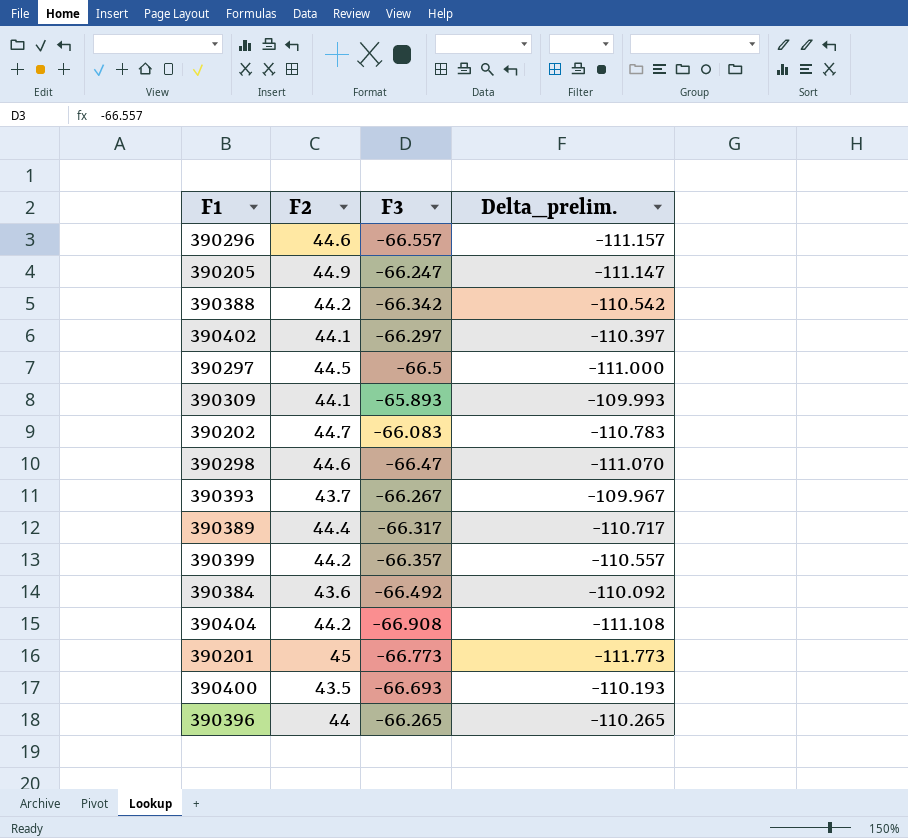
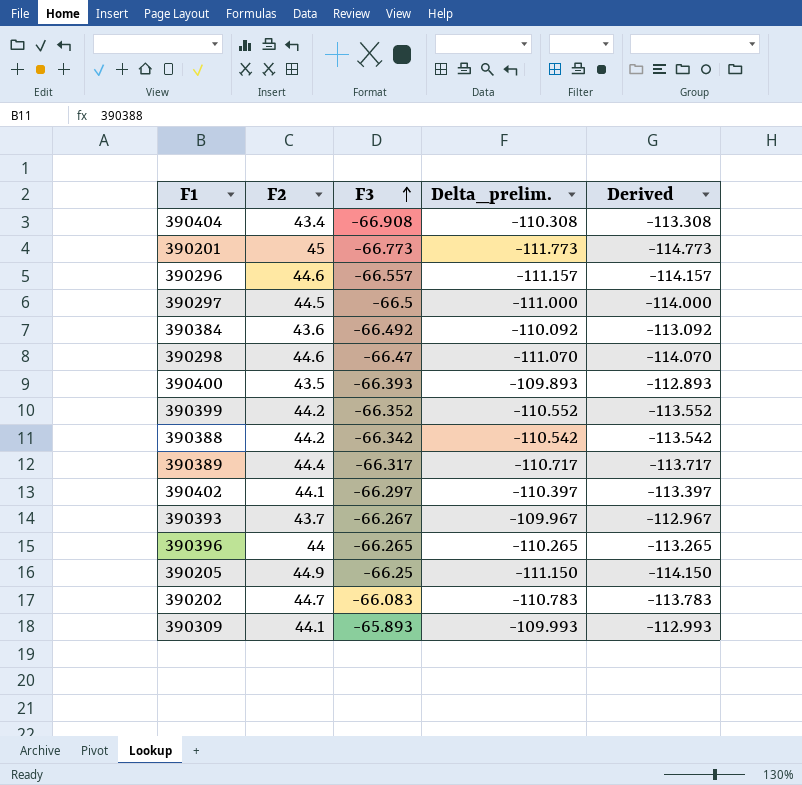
row order: none -> F3 ascending
column Derived | formula: none -> [Delta_prelim.] - 3
390404 | F2: 44.2 -> 43.4
390404 | Delta_prelim.: -111.108 -> -110.308
390400 | F3: -66.693 -> -66.393
390400 | Delta_prelim.: -110.193 -> -109.893
390399 | F3: -66.357 -> -66.352
390399 | Delta_prelim.: -110.557 -> -110.552
390205 | F3: -66.247 -> -66.25
390205 | Delta_prelim.: -111.147 -> -111.150

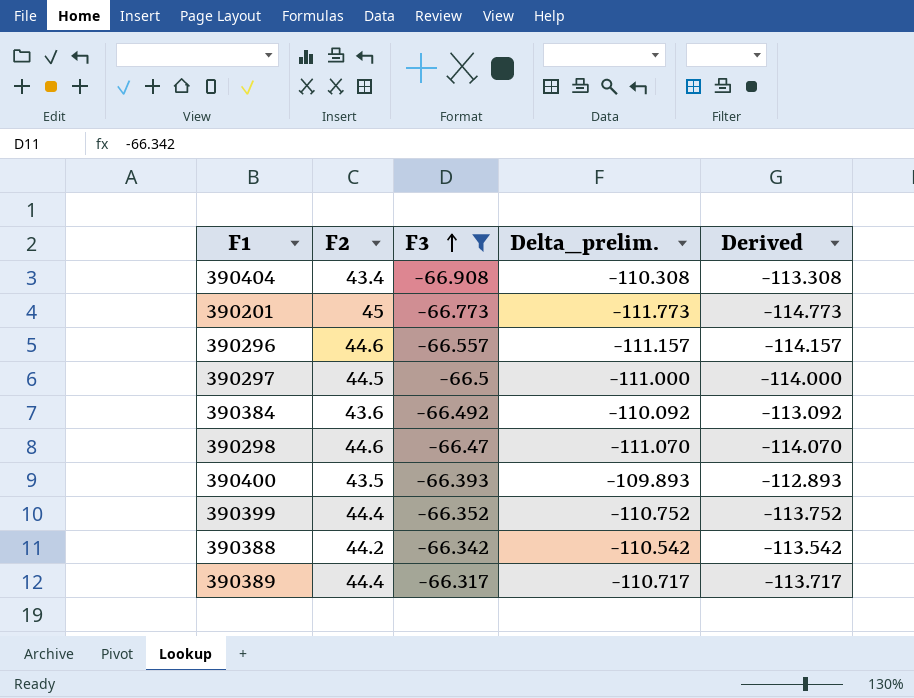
filter: none -> F3 <= -66.317
390399 | F2: 44.2 -> 44.4
390399 | Delta_prelim.: -110.552 -> -110.752
390399 | Derived: -113.552 -> -113.752

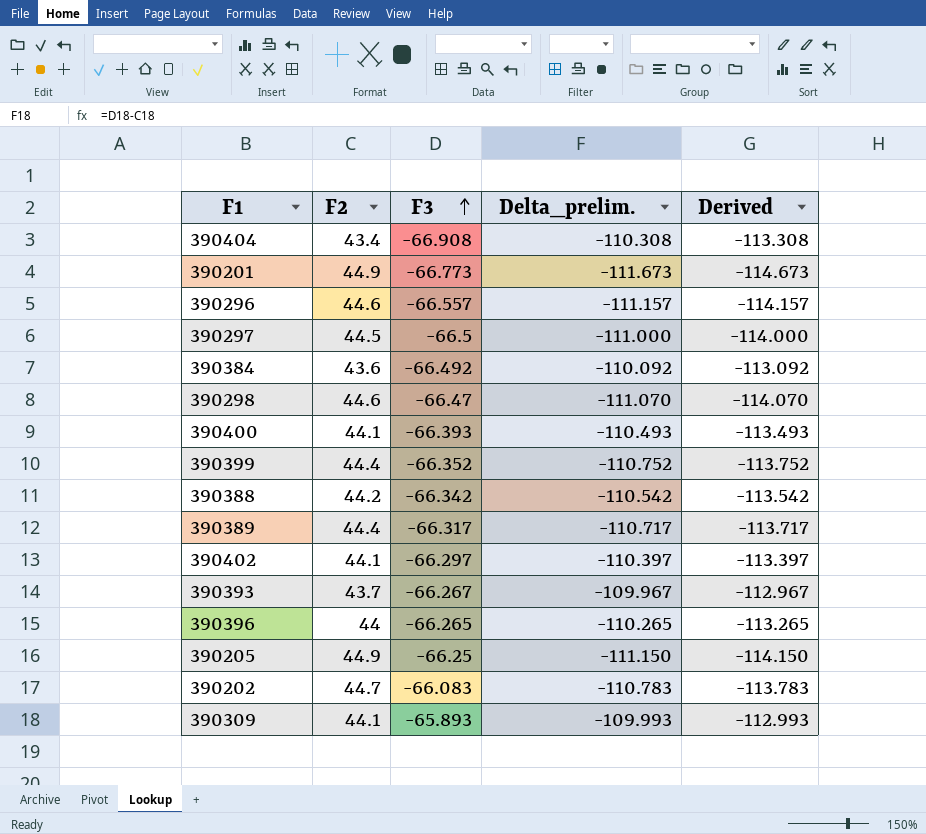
filter: F3 <= -66.317 -> none
390201 | F2: 45 -> 44.9
390201 | Delta_prelim.: -111.773 -> -111.673
390201 | Derived: -114.773 -> -114.673
390400 | F2: 43.5 -> 44.1
390400 | Delta_prelim.: -109.893 -> -110.493
390400 | Derived: -112.893 -> -113.493

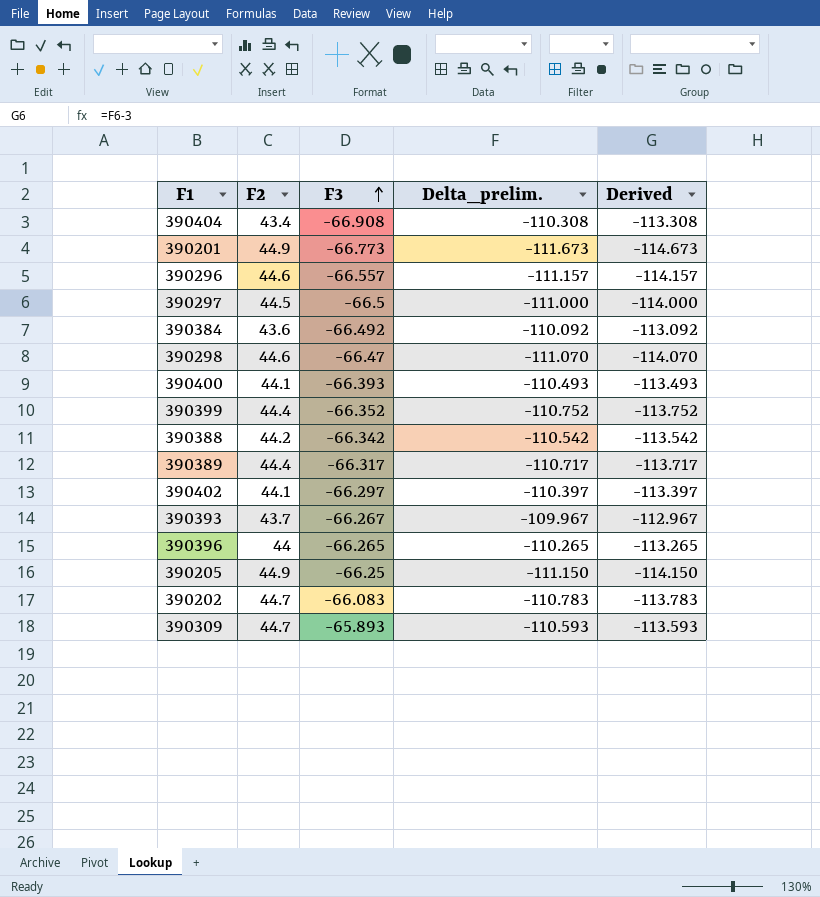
390309 | F2: 44.1 -> 44.7
390309 | Delta_prelim.: -109.993 -> -110.593
390309 | Derived: -112.993 -> -113.593

